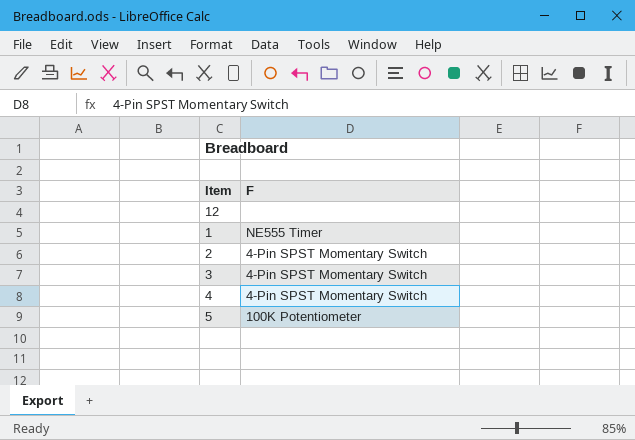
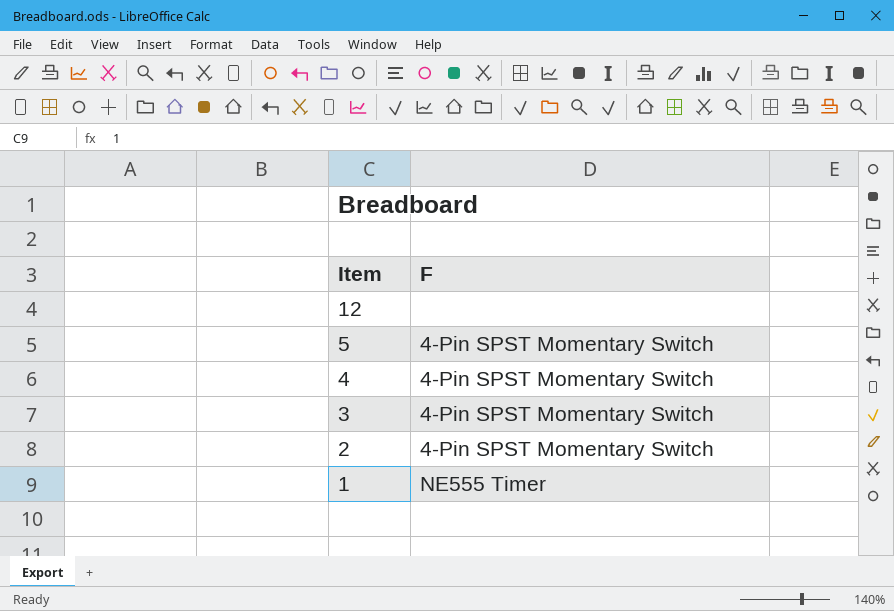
row order: none -> Item descending
5 | F: 100K Potentiometer -> 4-Pin SPST Momentary Switch

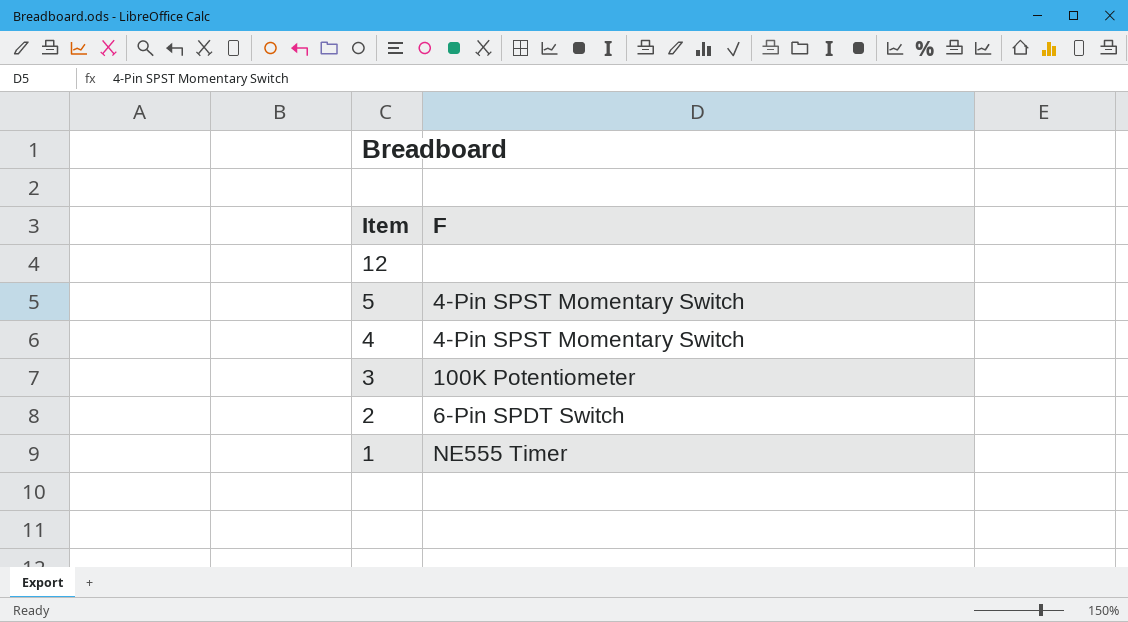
3 | F: 4-Pin SPST Momentary Switch -> 100K Potentiometer
2 | F: 4-Pin SPST Momentary Switch -> 6-Pin SPDT Switch

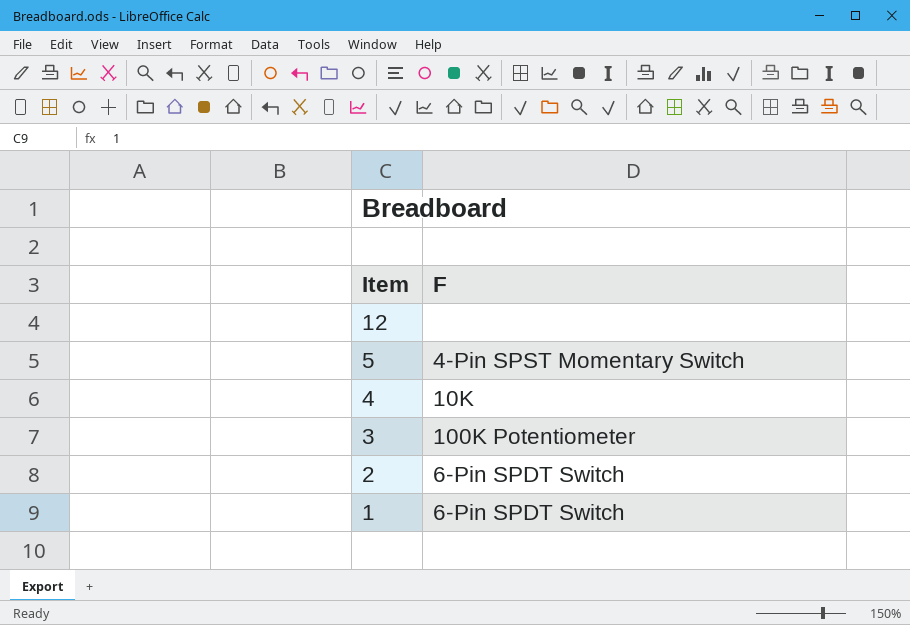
4 | F: 4-Pin SPST Momentary Switch -> 10K
1 | F: NE555 Timer -> 6-Pin SPDT Switch

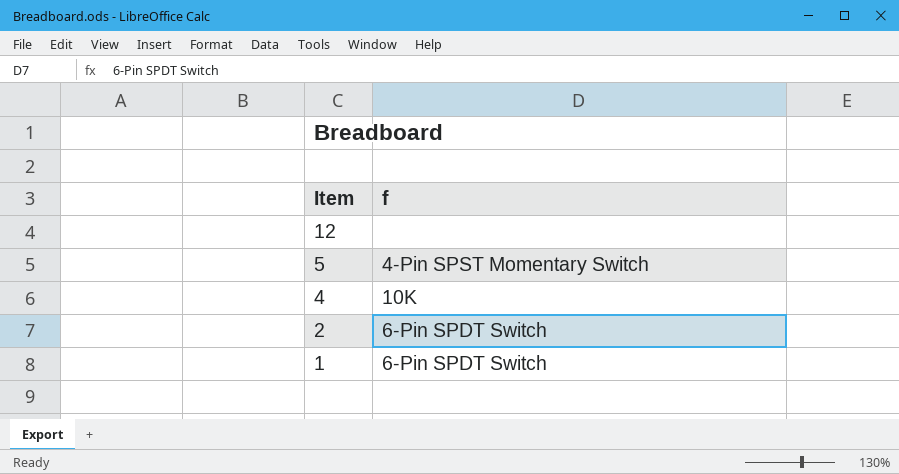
column name: F -> f
row 3: 100K Potentiometer -> none

